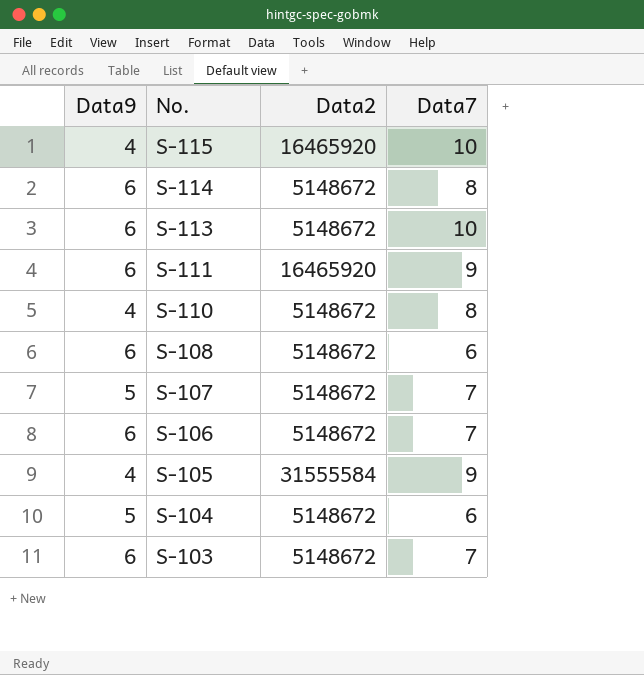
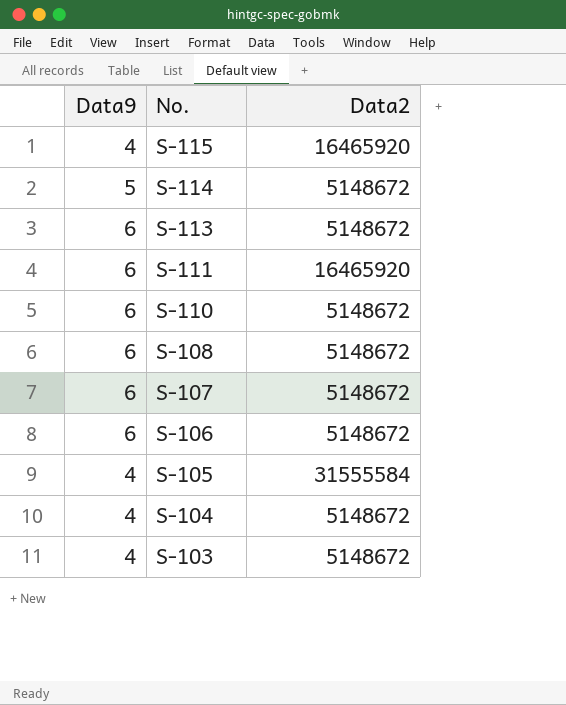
column Data7 | position: 4 -> none
S-114 | Data9: 6 -> 5
S-110 | Data9: 4 -> 6
S-107 | Data9: 5 -> 6
S-104 | Data9: 5 -> 4
S-103 | Data9: 6 -> 4

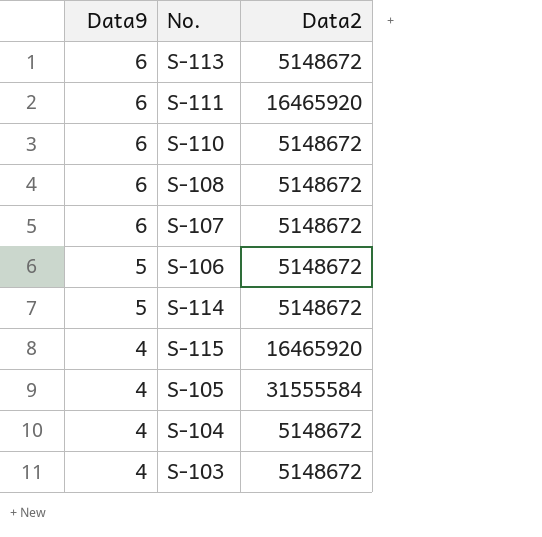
row order: No. descending -> Data9 descending
S-106 | Data9: 6 -> 5

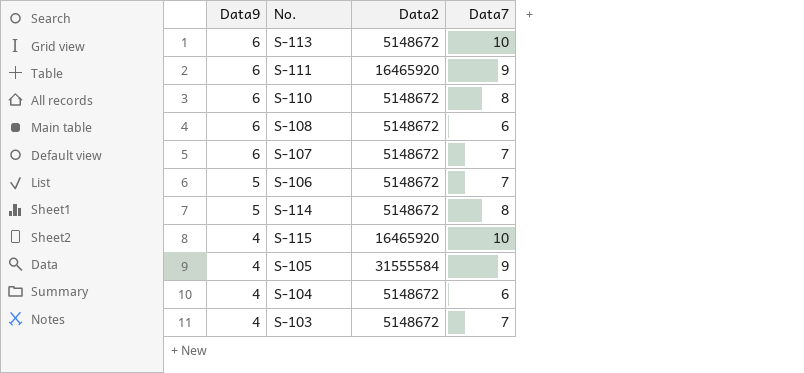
column Data7 | position: none -> 4

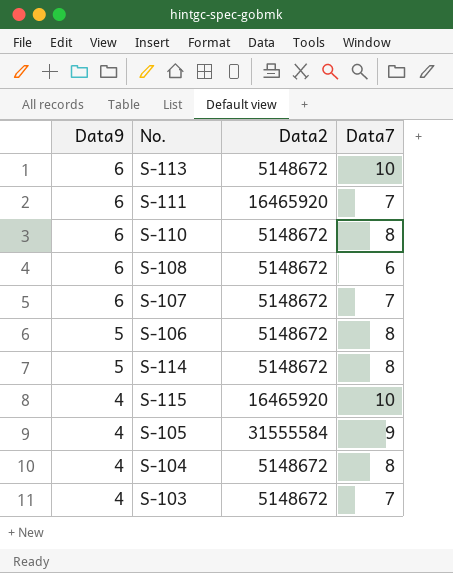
S-111 | Data7: 9 -> 7
S-106 | Data7: 7 -> 8
S-104 | Data7: 6 -> 8

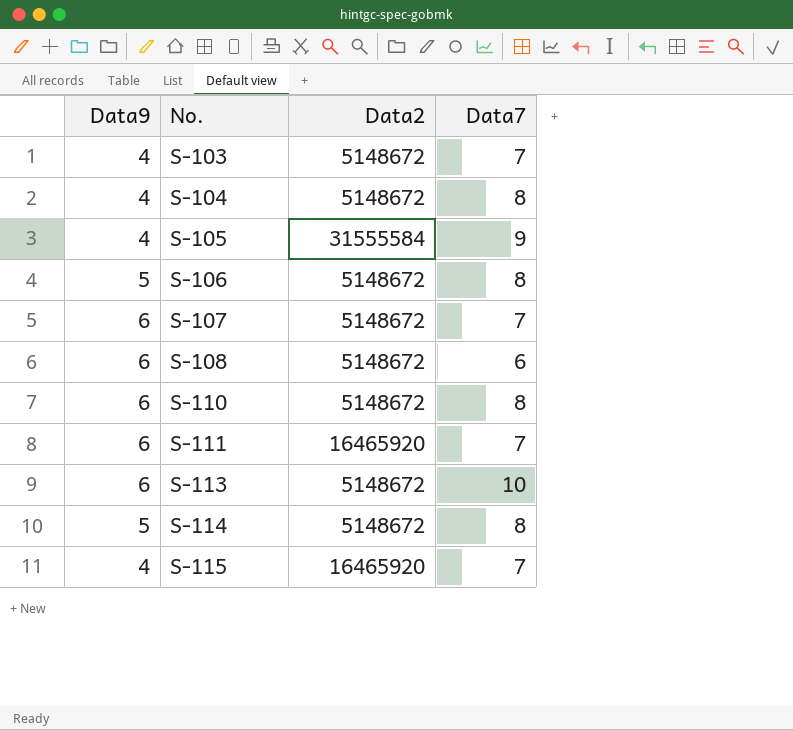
row order: Data9 descending -> No. ascending
S-115 | Data7: 10 -> 7

